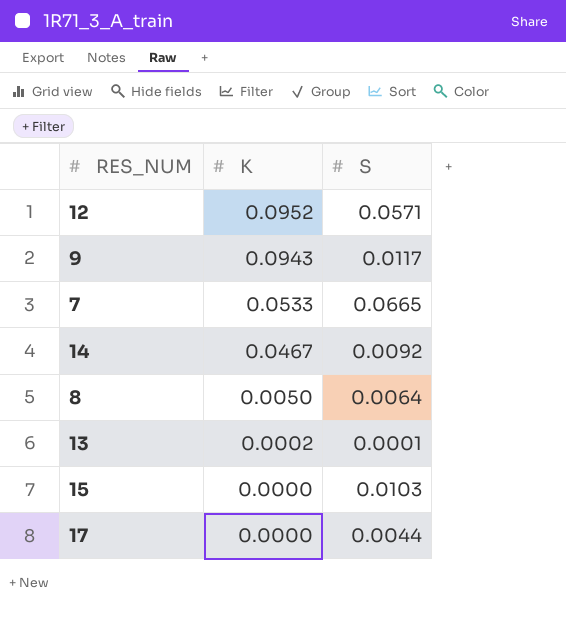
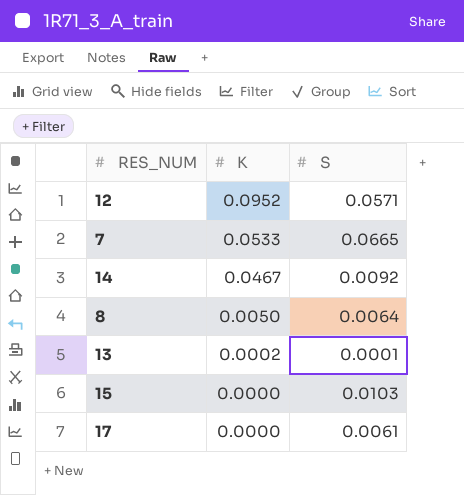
row 9: 0.0943 | 0.0117 -> none
17 | S: 0.0044 -> 0.0061

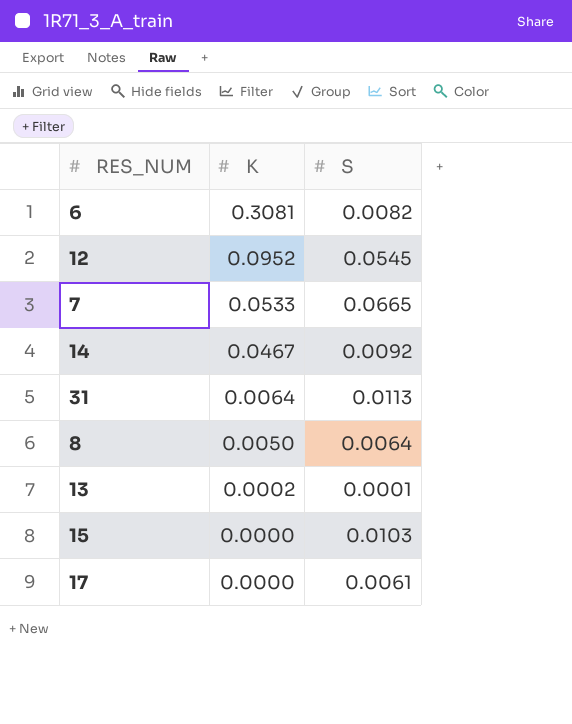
row 6: none -> 0.3081 | 0.0082
12 | S: 0.0571 -> 0.0545
row 31: none -> 0.0064 | 0.0113

